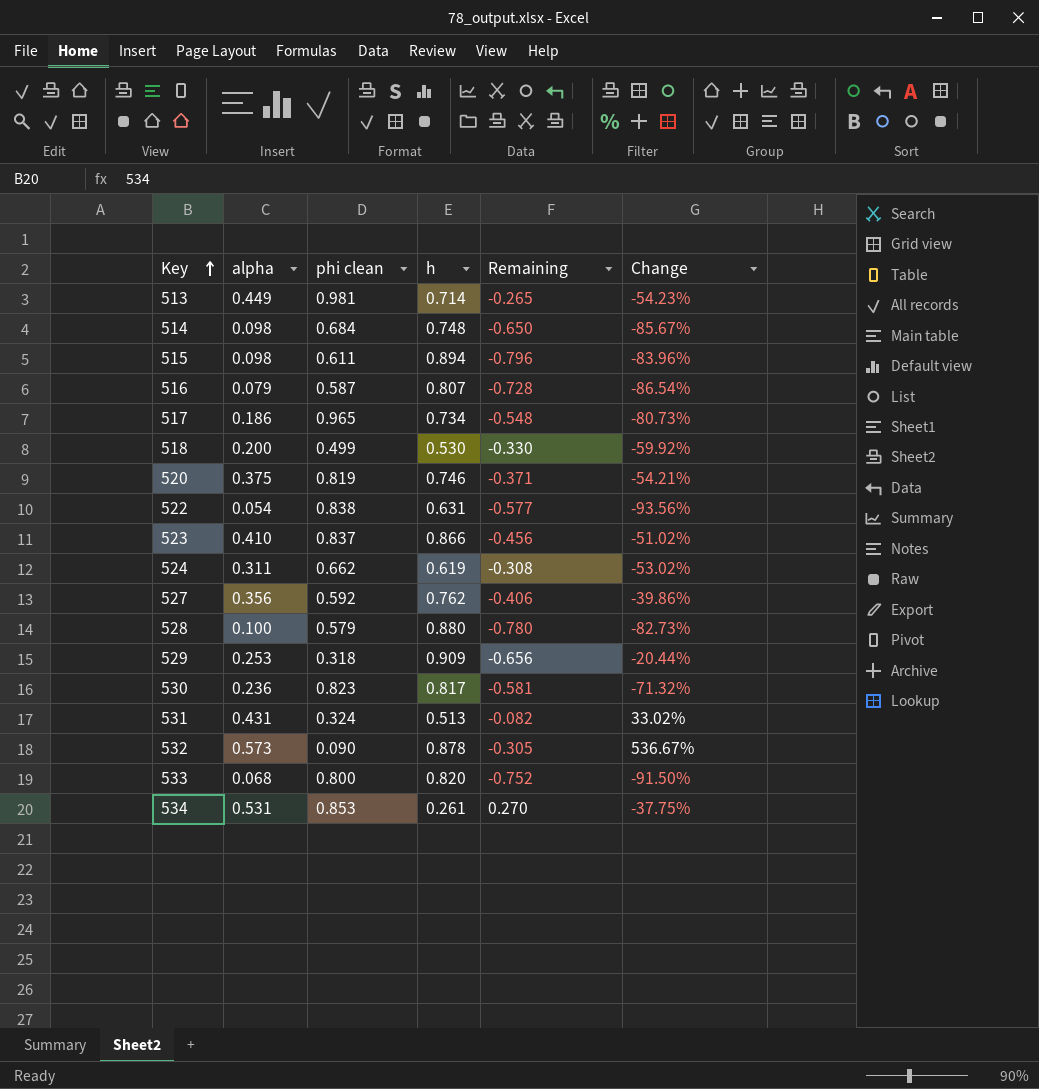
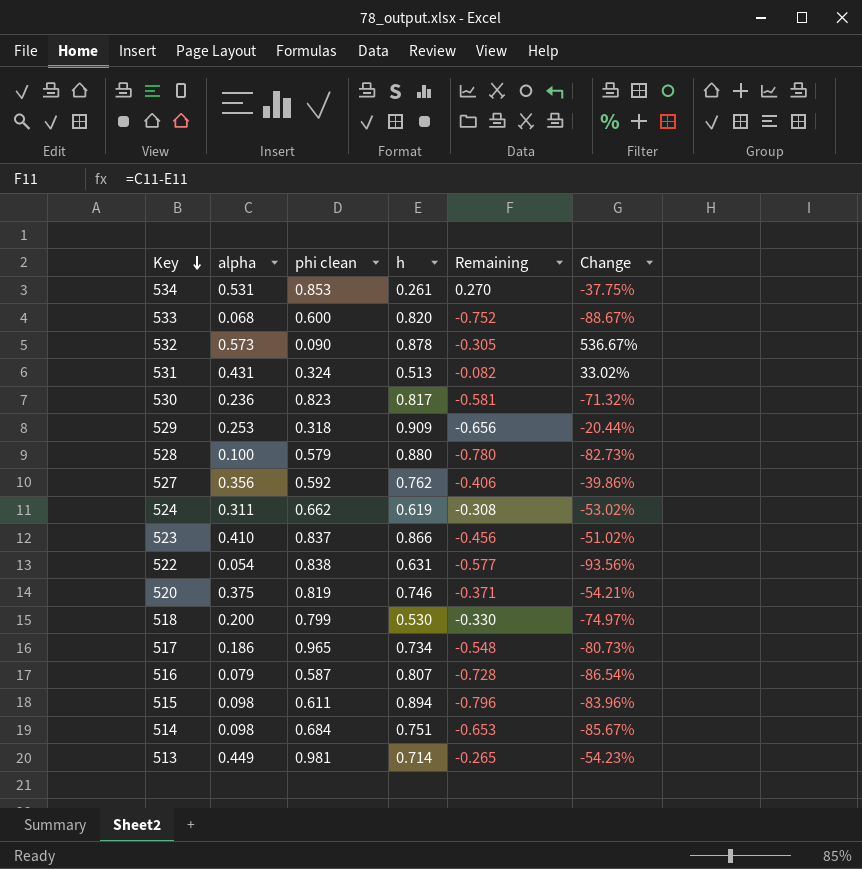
row order: Key ascending -> Key descending
533 | phi clean: 0.800 -> 0.600
533 | Change: -91.50% -> -88.67%
518 | phi clean: 0.499 -> 0.799
518 | Change: -59.92% -> -74.97%
514 | h: 0.748 -> 0.751
514 | Remaining: -0.650 -> -0.653

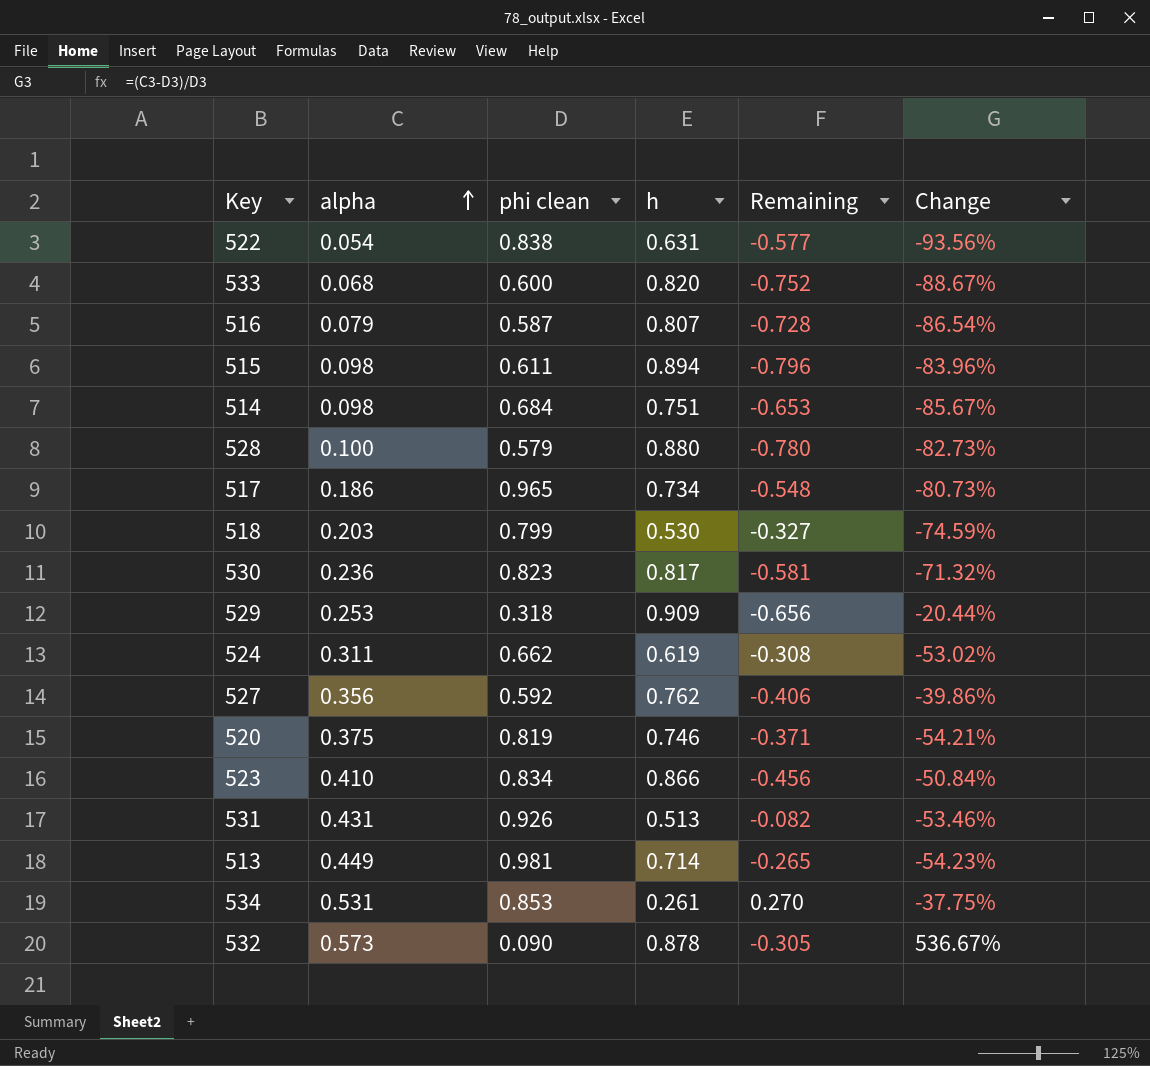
row order: Key descending -> alpha ascending
518 | alpha: 0.200 -> 0.203
518 | Remaining: -0.330 -> -0.327
518 | Change: -74.97% -> -74.59%
523 | phi clean: 0.837 -> 0.834
523 | Change: -51.02% -> -50.84%
531 | phi clean: 0.324 -> 0.926
531 | Change: 33.02% -> -53.46%

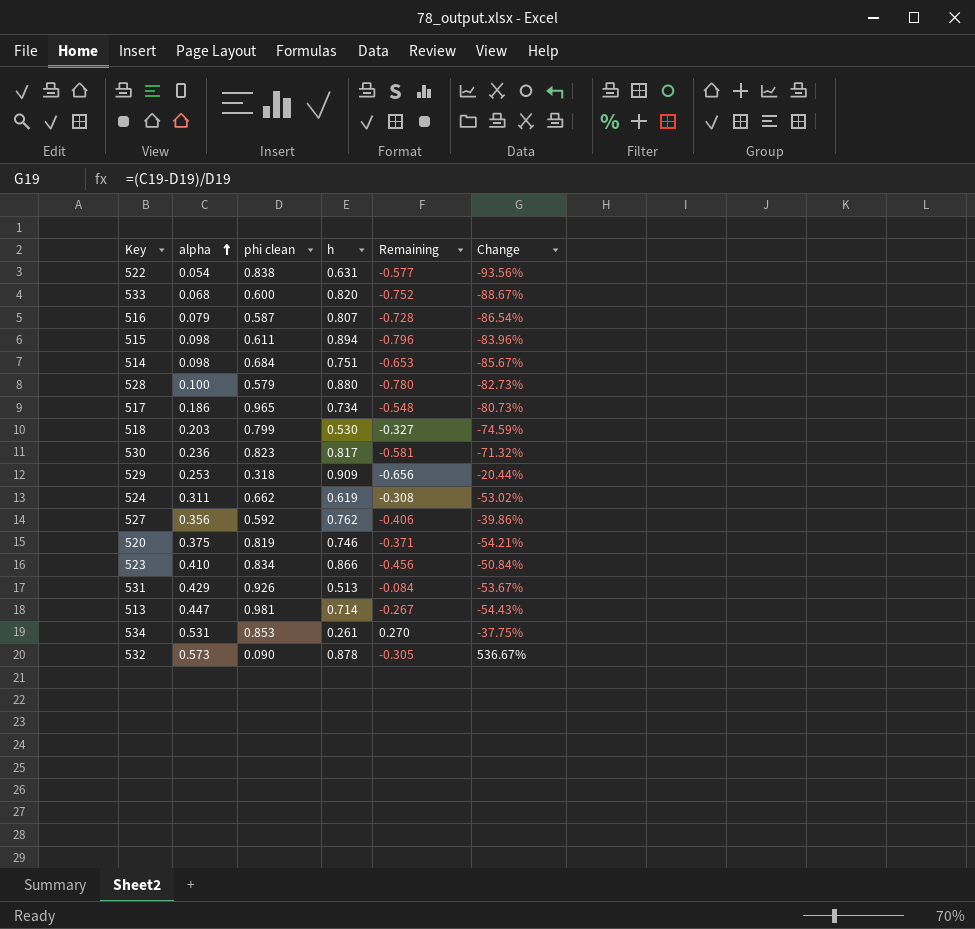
531 | alpha: 0.431 -> 0.429
531 | Remaining: -0.082 -> -0.084
531 | Change: -53.46% -> -53.67%
513 | alpha: 0.449 -> 0.447
513 | Remaining: -0.265 -> -0.267
513 | Change: -54.23% -> -54.43%

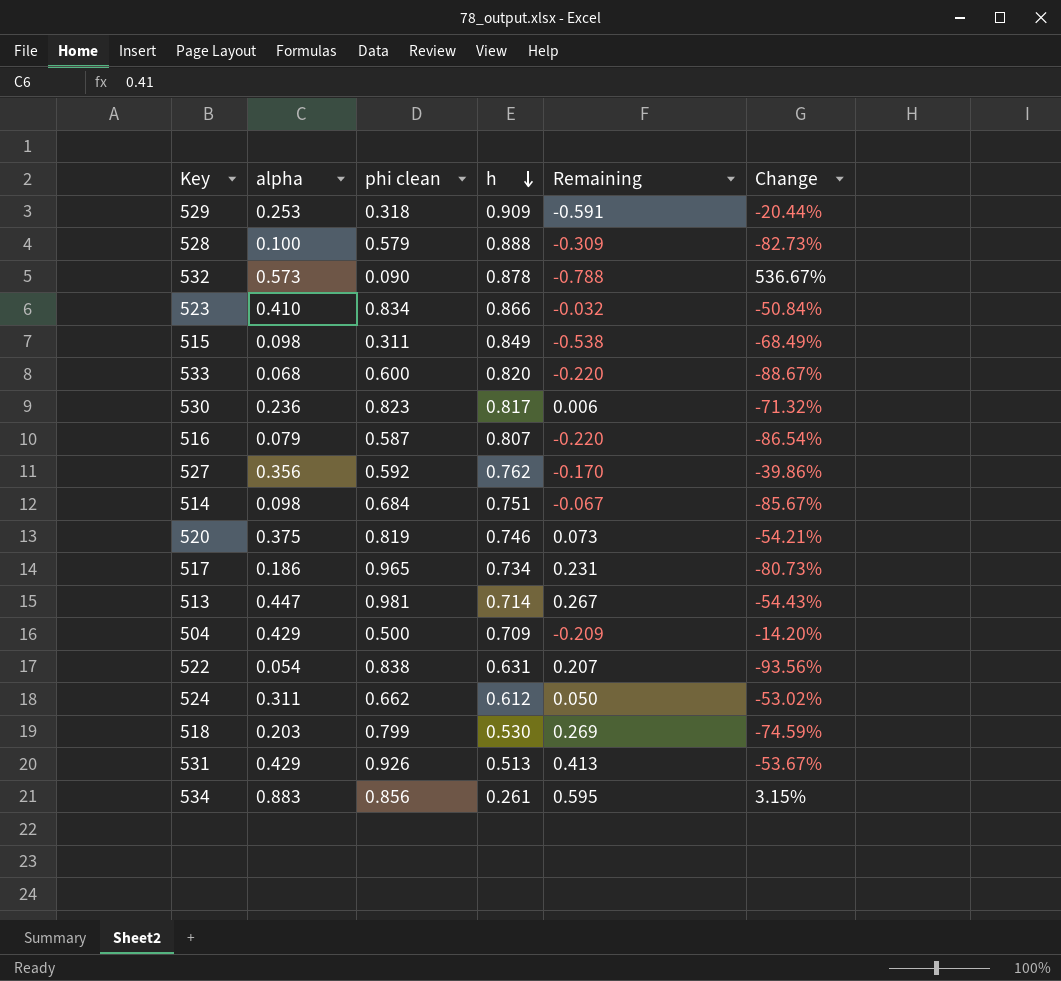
row order: alpha ascending -> h descending
column Remaining | formula: [alpha] - [h] -> [phi clean] - [h]
528 | h: 0.880 -> 0.888
515 | phi clean: 0.611 -> 0.311
515 | h: 0.894 -> 0.849
515 | Change: -83.96% -> -68.49%
row 504: none -> 0.429 | 0.500 | 0.709 | -0.209 | -14.20%
524 | h: 0.619 -> 0.612
534 | alpha: 0.531 -> 0.883
534 | phi clean: 0.853 -> 0.856
534 | Change: -37.75% -> 3.15%

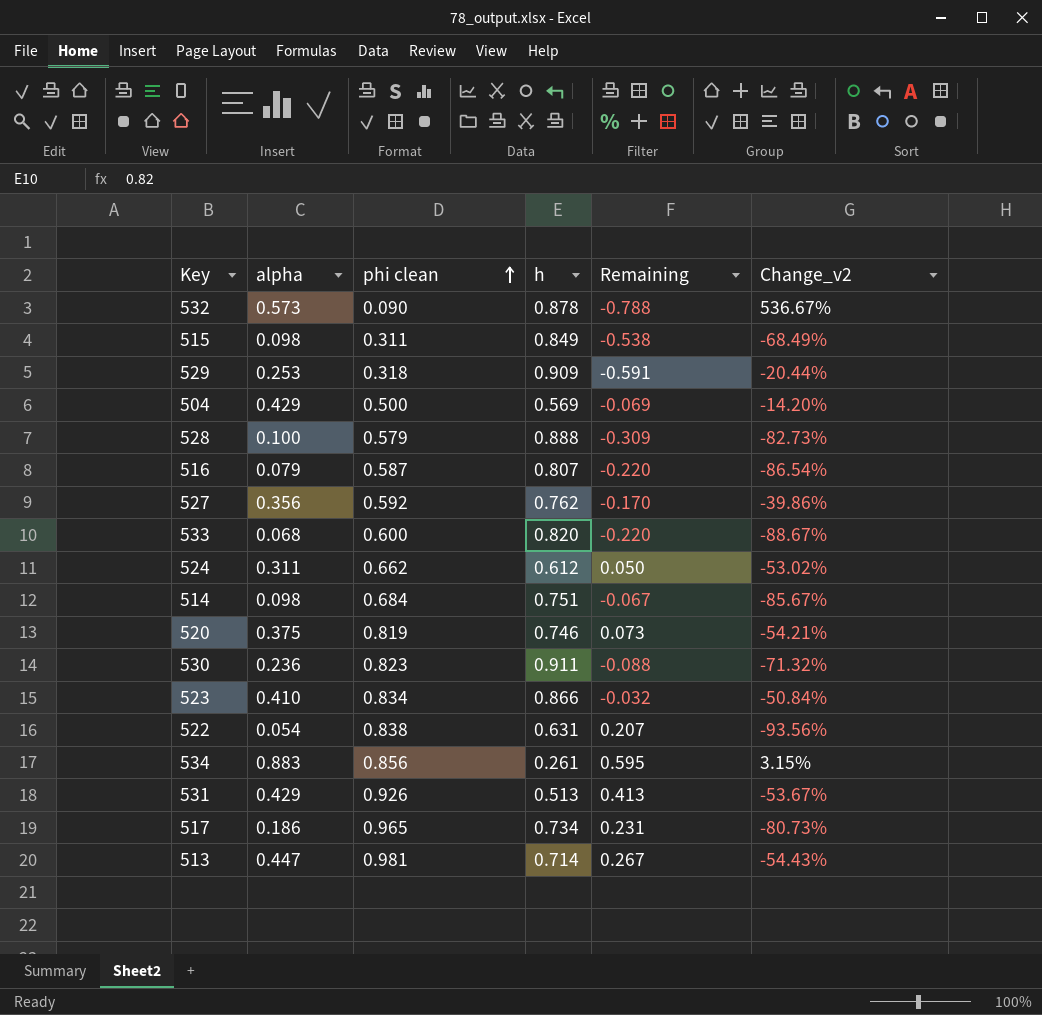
row order: h descending -> phi clean ascending
column name: Change -> Change_v2
row 518: 0.203 | 0.799 | 0.530 | 0.269 | -74.59% -> none
504 | h: 0.709 -> 0.569
504 | Remaining: -0.209 -> -0.069
530 | h: 0.817 -> 0.911
530 | Remaining: 0.006 -> -0.088

